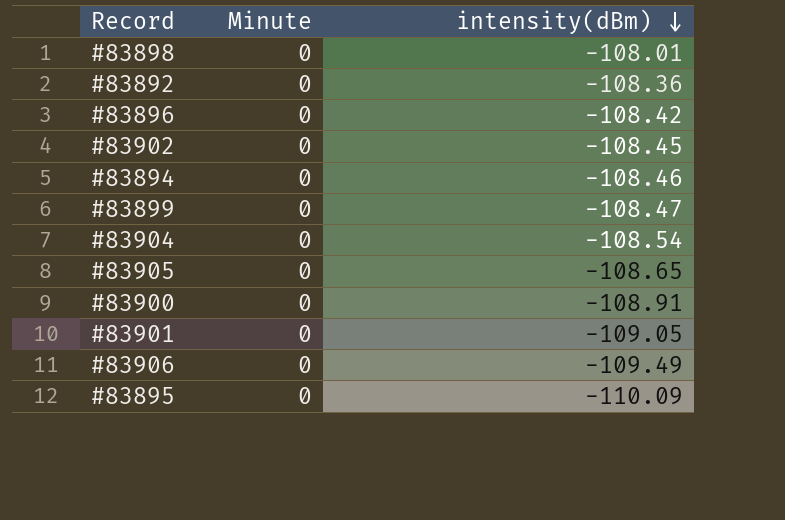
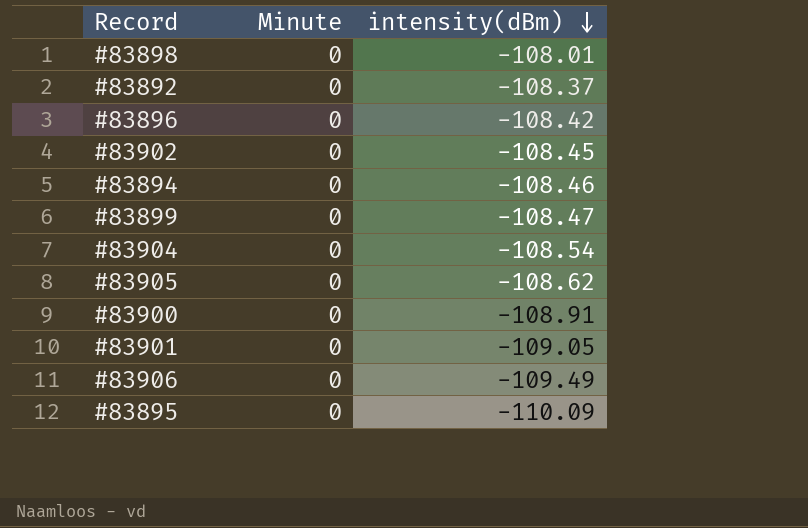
#83892 | intensity(dBm): -108.36 -> -108.37
#83905 | intensity(dBm): -108.65 -> -108.62

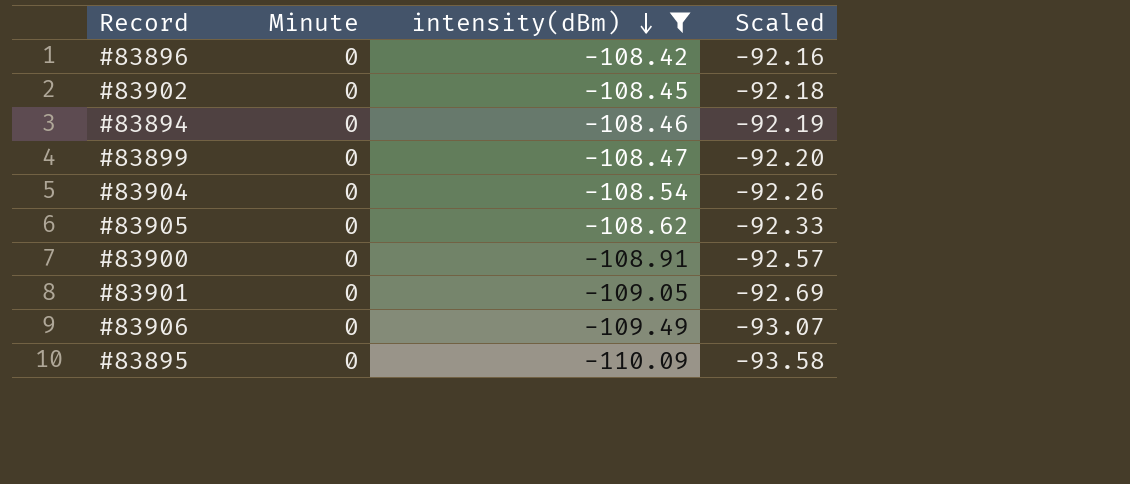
filter: none -> intensity(dBm) <= -108.42
column Scaled | formula: none -> [intensity(dBm)] * 0.85

